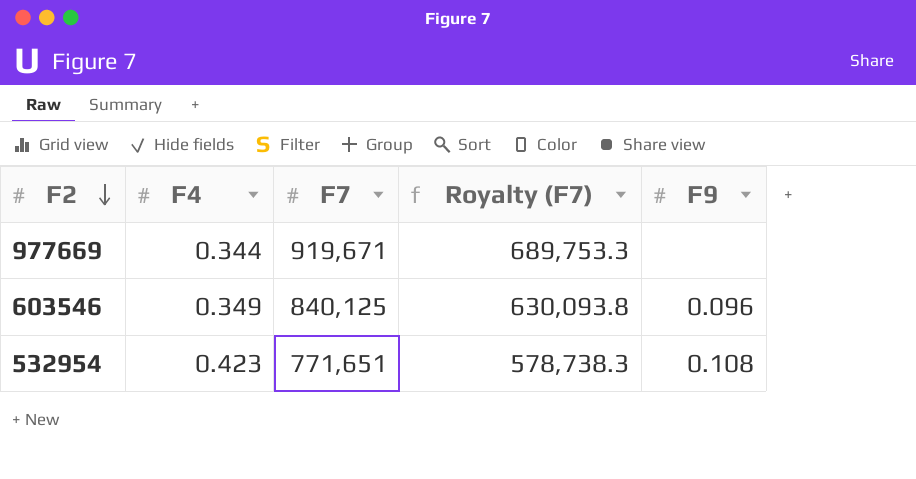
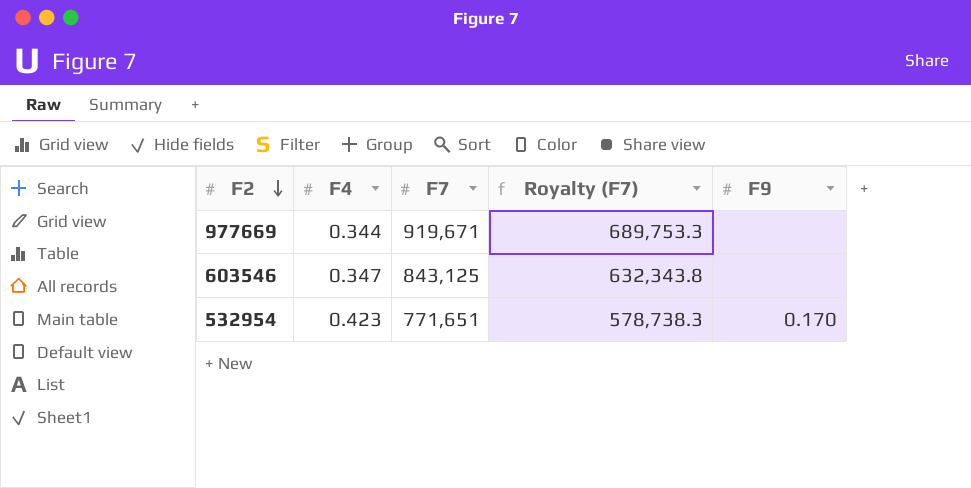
603546 | F4: 0.349 -> 0.347
603546 | F7: 840,125 -> 843,125
603546 | Royalty (F7): 630,093.8 -> 632,343.8
603546 | F9: 0.096 -> none
532954 | F9: 0.108 -> 0.170

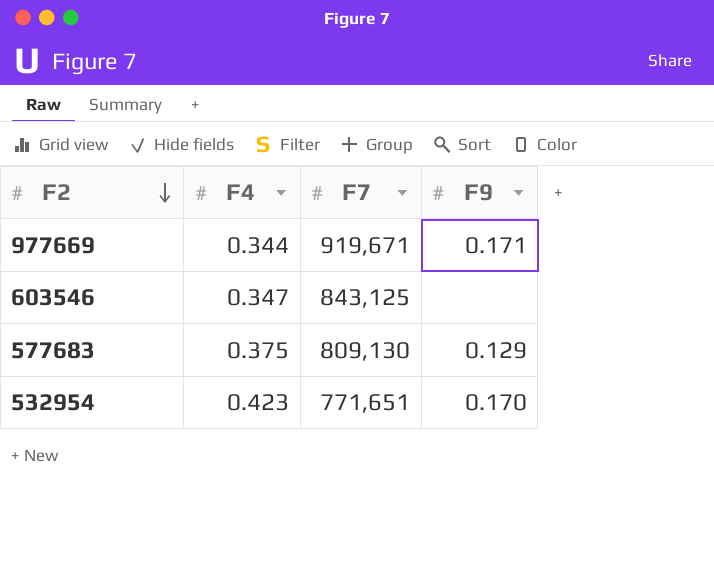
column Royalty (F7) | formula: [F7] * 0.75 -> none
977669 | F9: none -> 0.171
row 577683: none -> 0.375 | 809,130 | 0.129

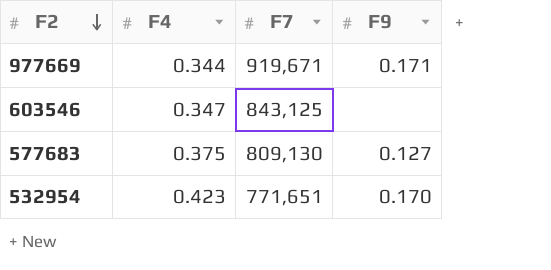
577683 | F9: 0.129 -> 0.127

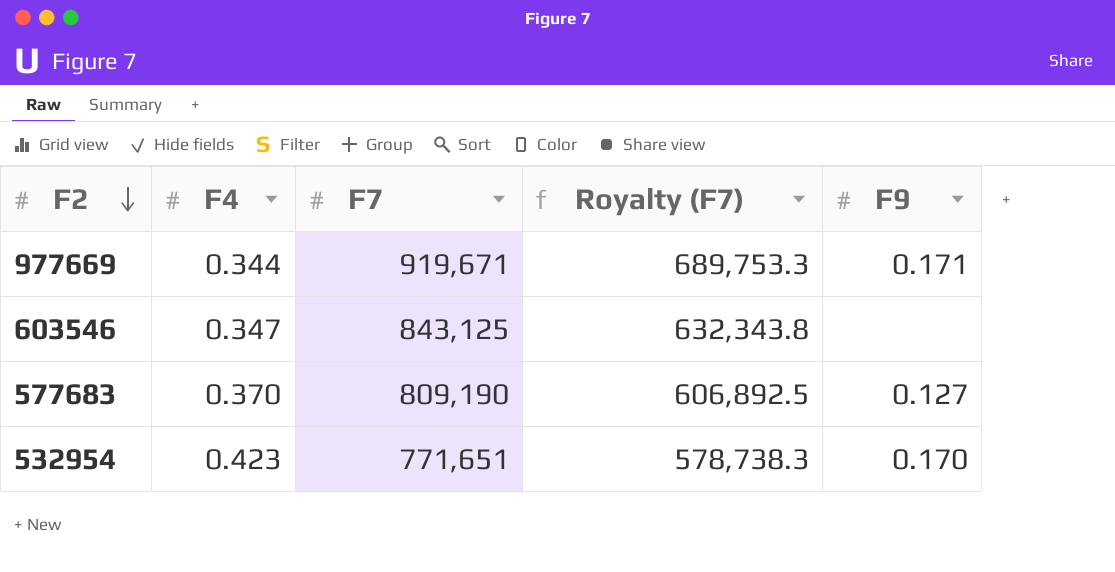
column Royalty (F7) | formula: none -> [F7] * 0.75
577683 | F4: 0.375 -> 0.370
577683 | F7: 809,130 -> 809,190

